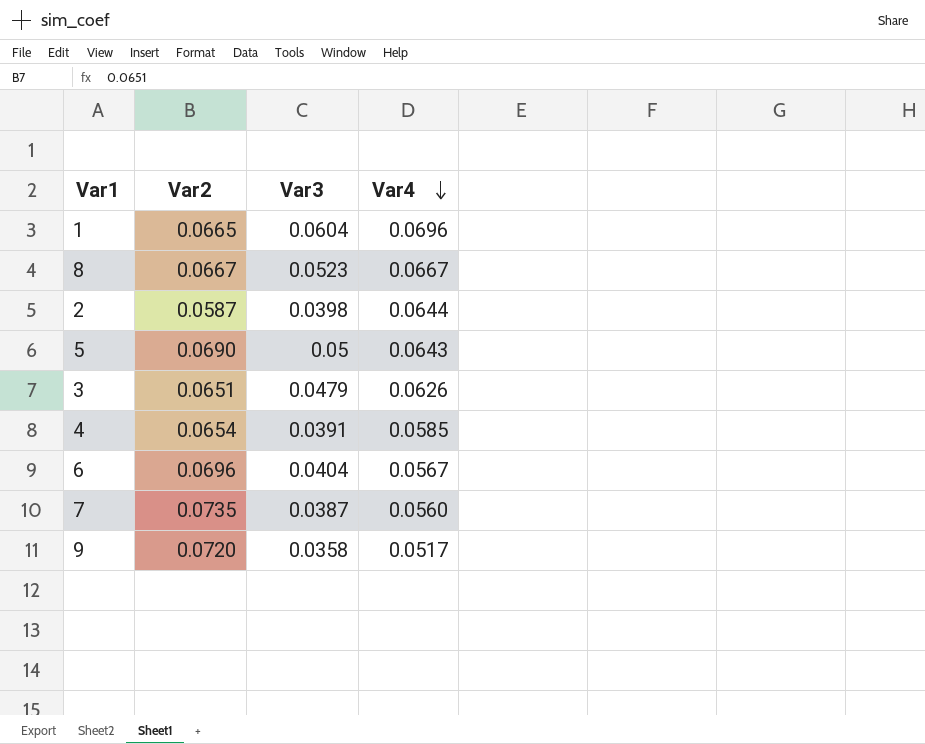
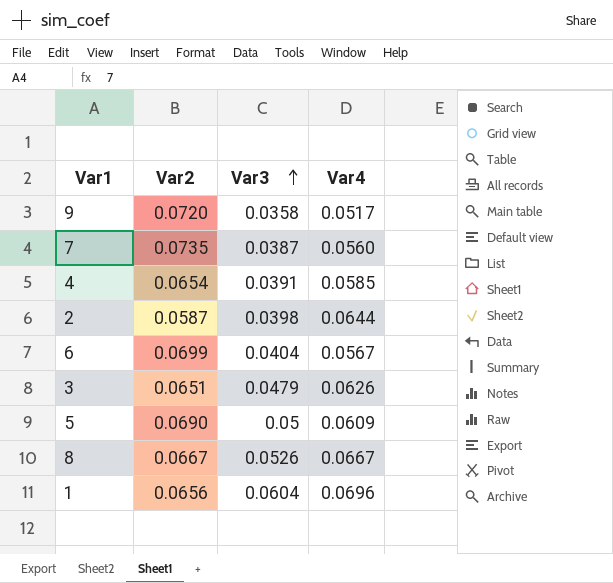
row order: Var4 descending -> Var3 ascending
6 | Var2: 0.0696 -> 0.0699
5 | Var4: 0.0643 -> 0.0609
8 | Var3: 0.0523 -> 0.0526
1 | Var2: 0.0665 -> 0.0656

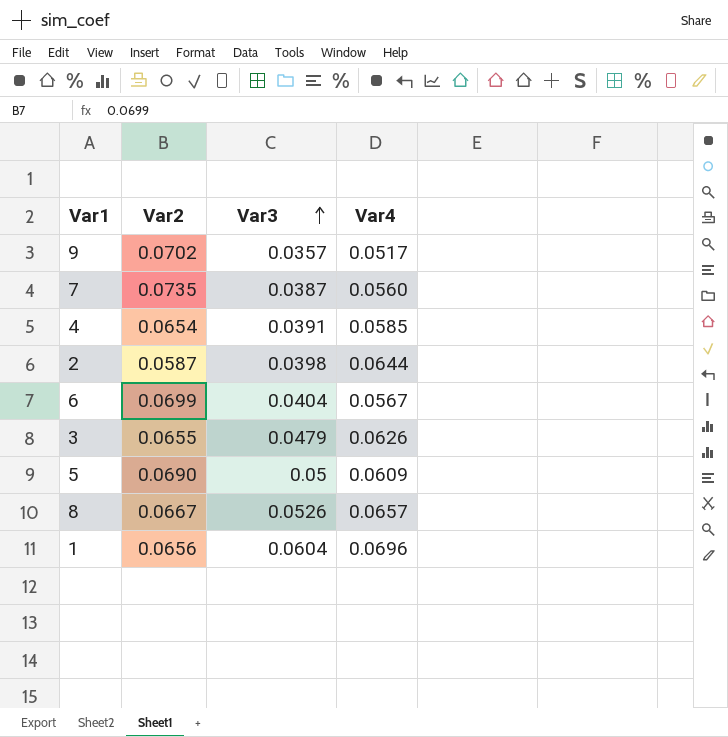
9 | Var2: 0.0720 -> 0.0702
9 | Var3: 0.0358 -> 0.0357
3 | Var2: 0.0651 -> 0.0655
8 | Var4: 0.0667 -> 0.0657

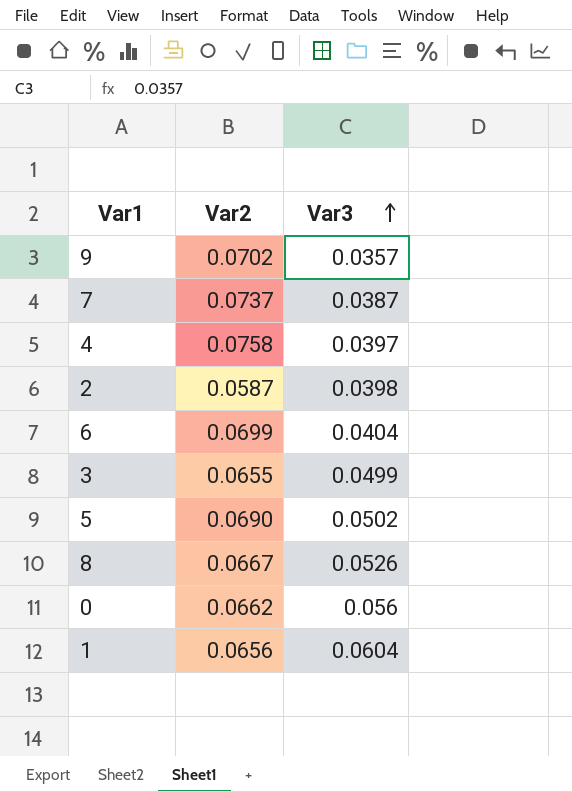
column Var4 | position: 4 -> none
7 | Var2: 0.0735 -> 0.0737
4 | Var2: 0.0654 -> 0.0758
4 | Var3: 0.0391 -> 0.0397
3 | Var3: 0.0479 -> 0.0499
5 | Var3: 0.05 -> 0.0502
row 0: none -> 0.0662 | 0.056

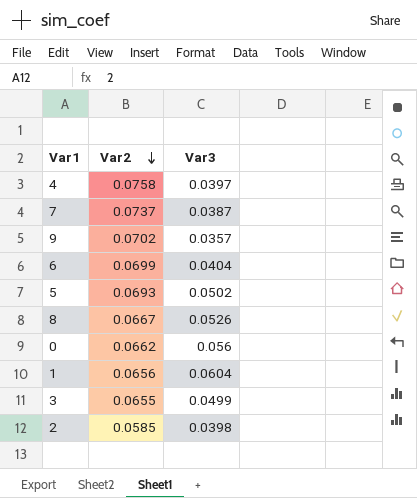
row order: Var3 ascending -> Var2 descending
5 | Var2: 0.0690 -> 0.0693
2 | Var2: 0.0587 -> 0.0585

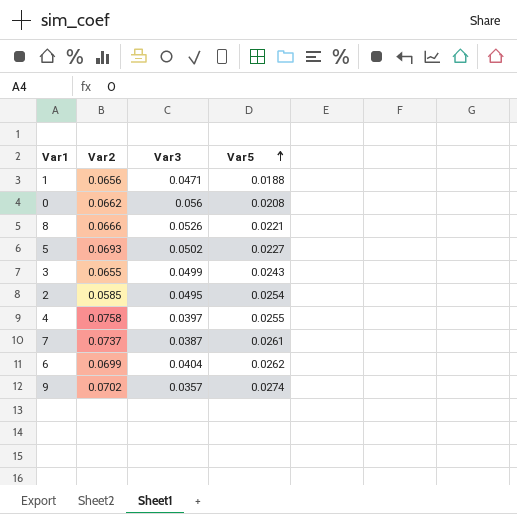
row order: Var2 descending -> Var5 ascending
column Var5 | position: none -> 4
1 | Var3: 0.0604 -> 0.0471
8 | Var2: 0.0667 -> 0.0666
2 | Var3: 0.0398 -> 0.0495

